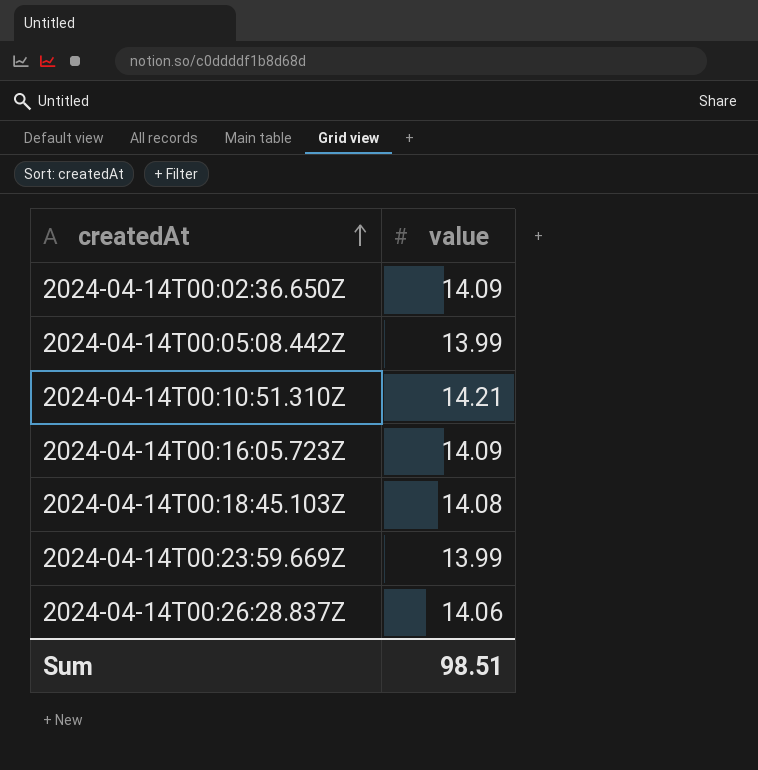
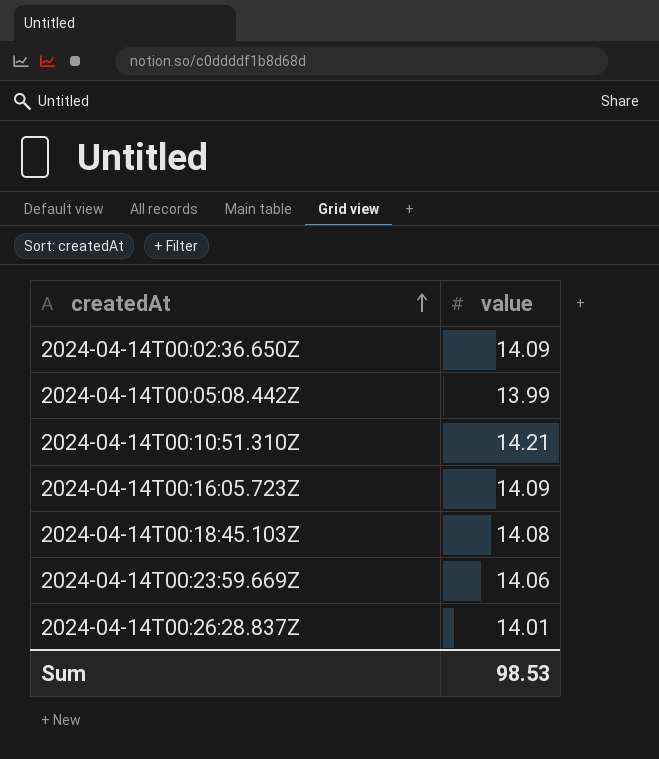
2024-04-14T00:23:59.669Z | value: 13.99 -> 14.06
2024-04-14T00:26:28.837Z | value: 14.06 -> 14.01
Sum | value: 98.51 -> 98.53

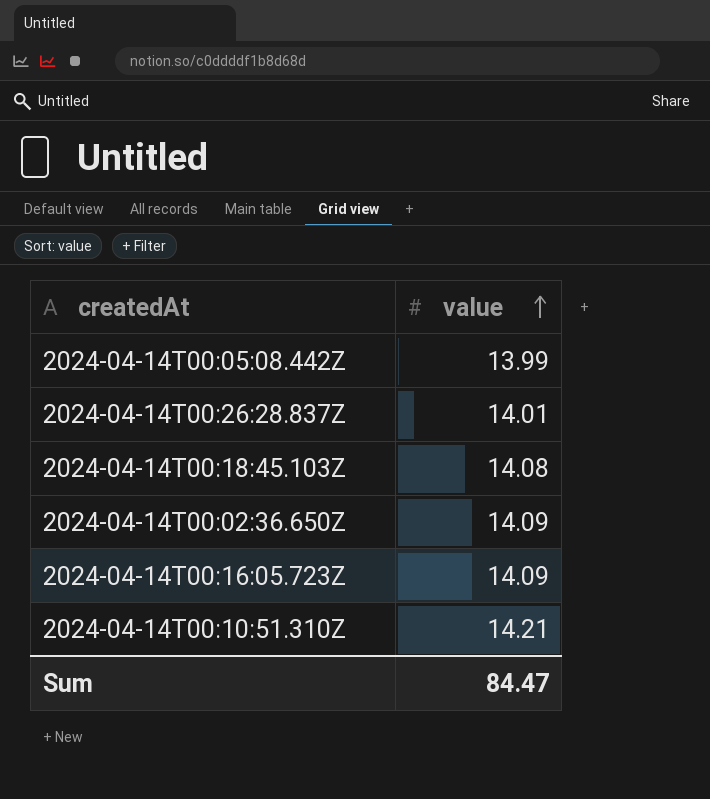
row order: createdAt ascending -> value ascending
row 2024-04-14T00:23:59.669Z: 14.06 -> none
Sum | value: 98.53 -> 84.47

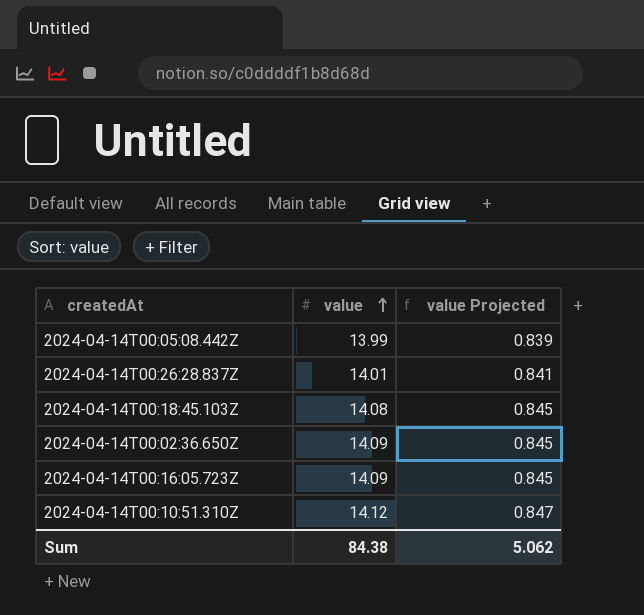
column value Projected | formula: none -> [value] * 0.06
2024-04-14T00:10:51.310Z | value: 14.21 -> 14.12
Sum | value: 84.47 -> 84.38

